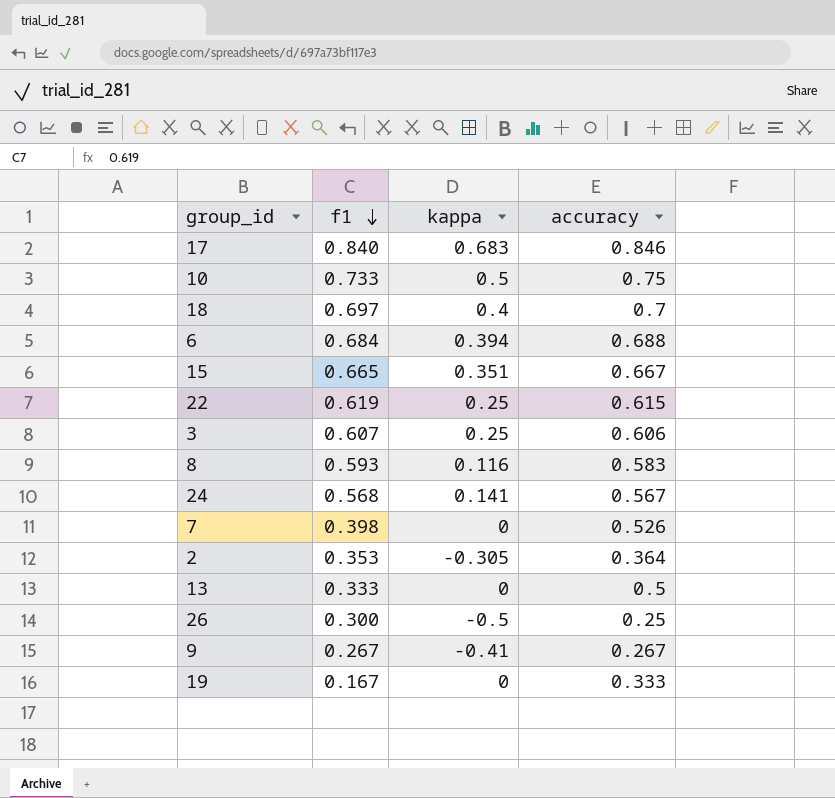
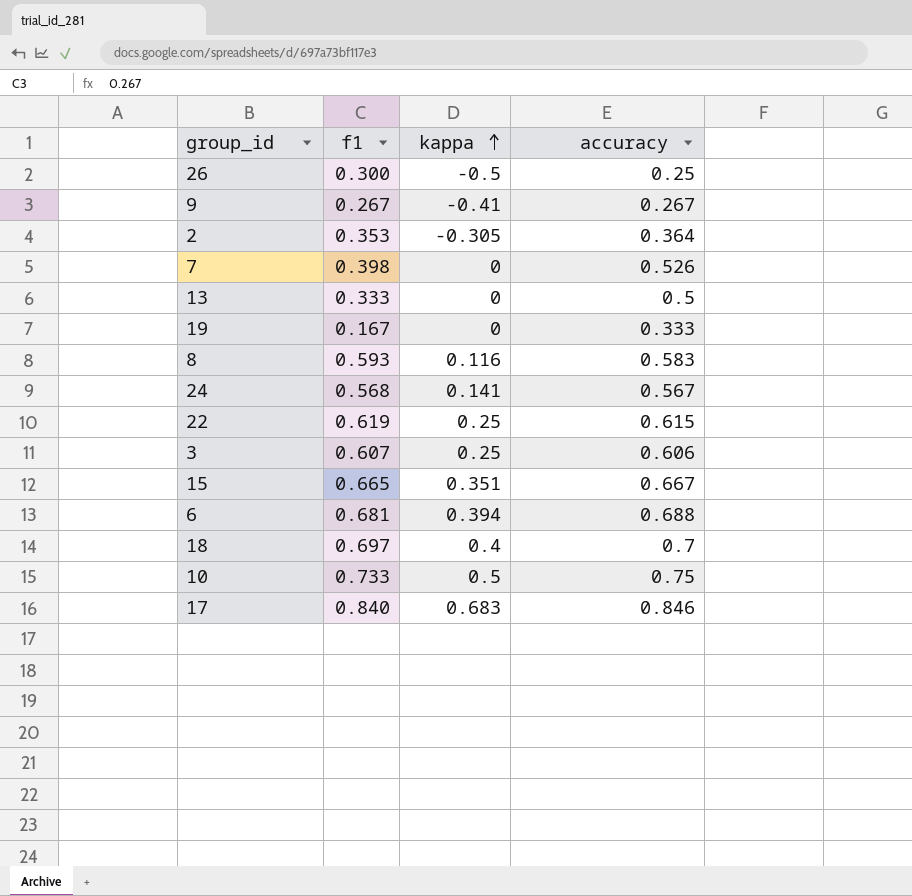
row order: f1 descending -> kappa ascending
6 | f1: 0.684 -> 0.681

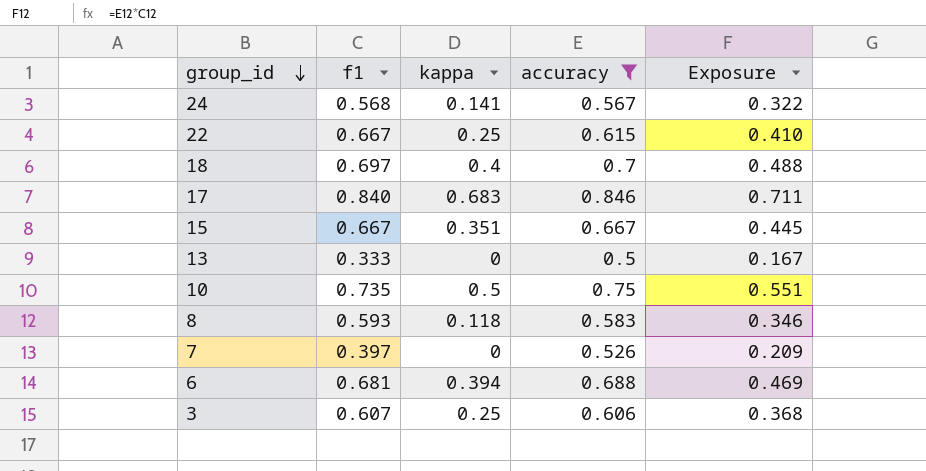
filter: none -> accuracy >= 0.5
row order: kappa ascending -> group_id descending
column Exposure | formula: none -> [f1] * [accuracy]
22 | f1: 0.619 -> 0.667
15 | f1: 0.665 -> 0.667
10 | f1: 0.733 -> 0.735
8 | kappa: 0.116 -> 0.118
7 | f1: 0.398 -> 0.397

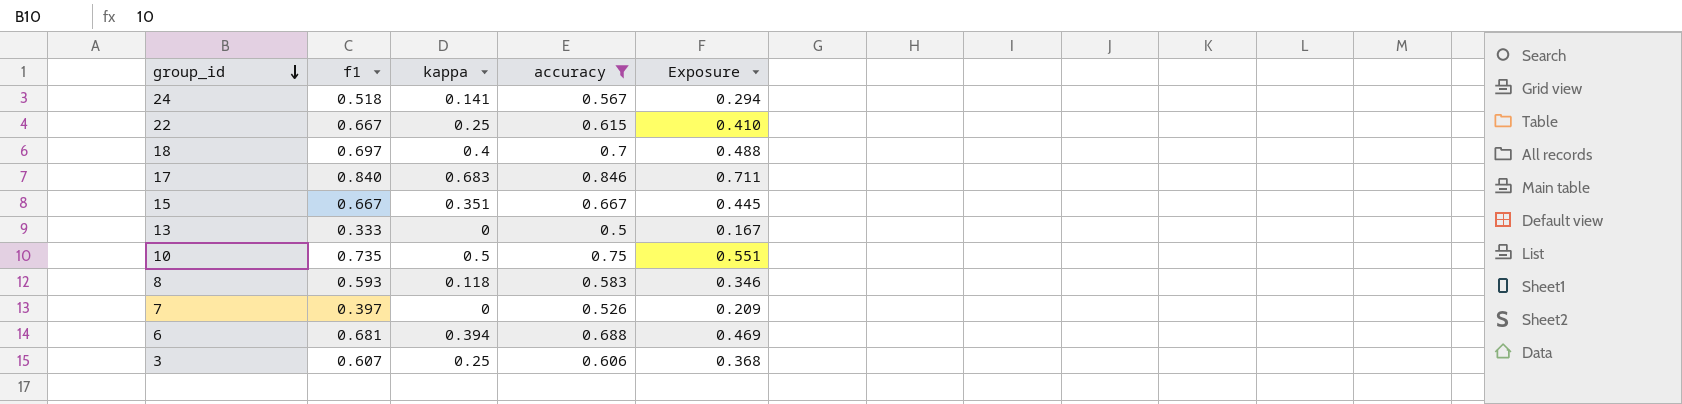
24 | f1: 0.568 -> 0.518
24 | Exposure: 0.322 -> 0.294

